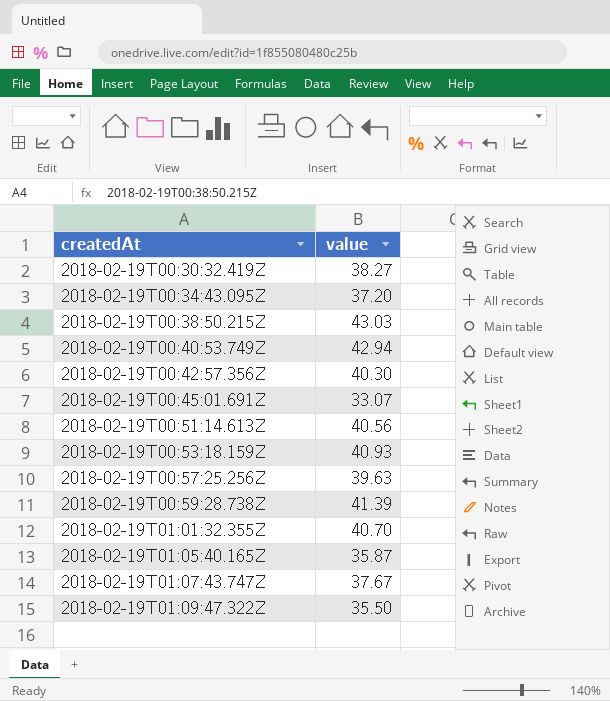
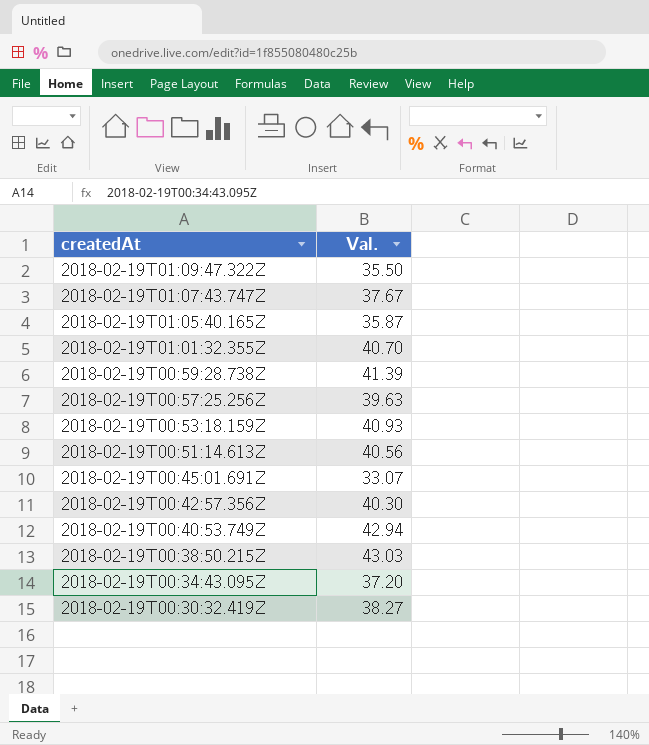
row order: createdAt ascending -> createdAt descending
column name: value -> Val.

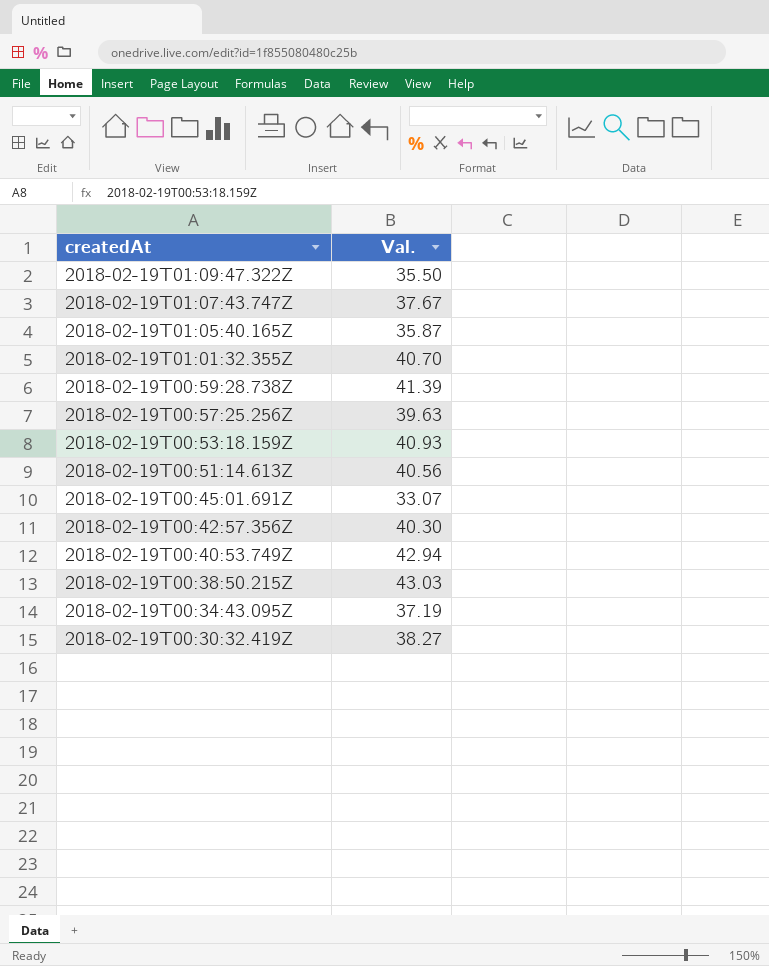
2018-02-19T00:34:43.095Z | Val.: 37.20 -> 37.19

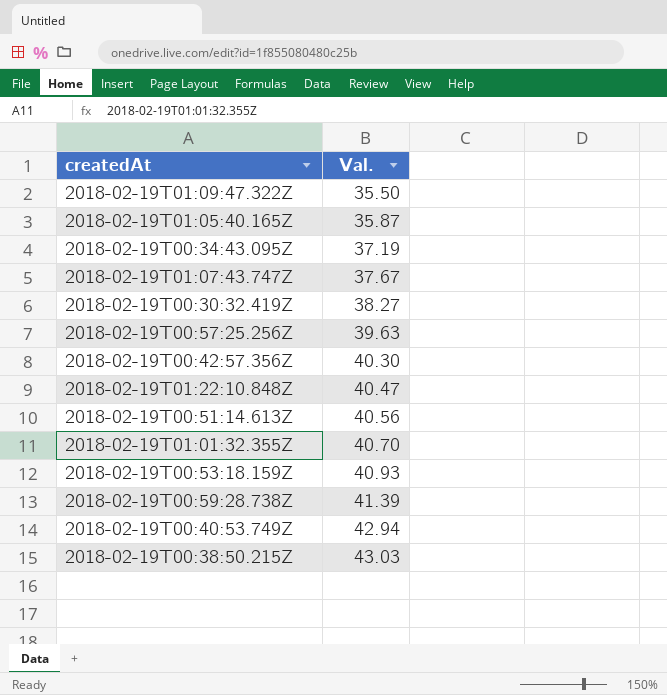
row order: createdAt descending -> Val. ascending
row 2018-02-19T00:45:01.691Z: 33.07 -> none
row 2018-02-19T01:22:10.848Z: none -> 40.47

